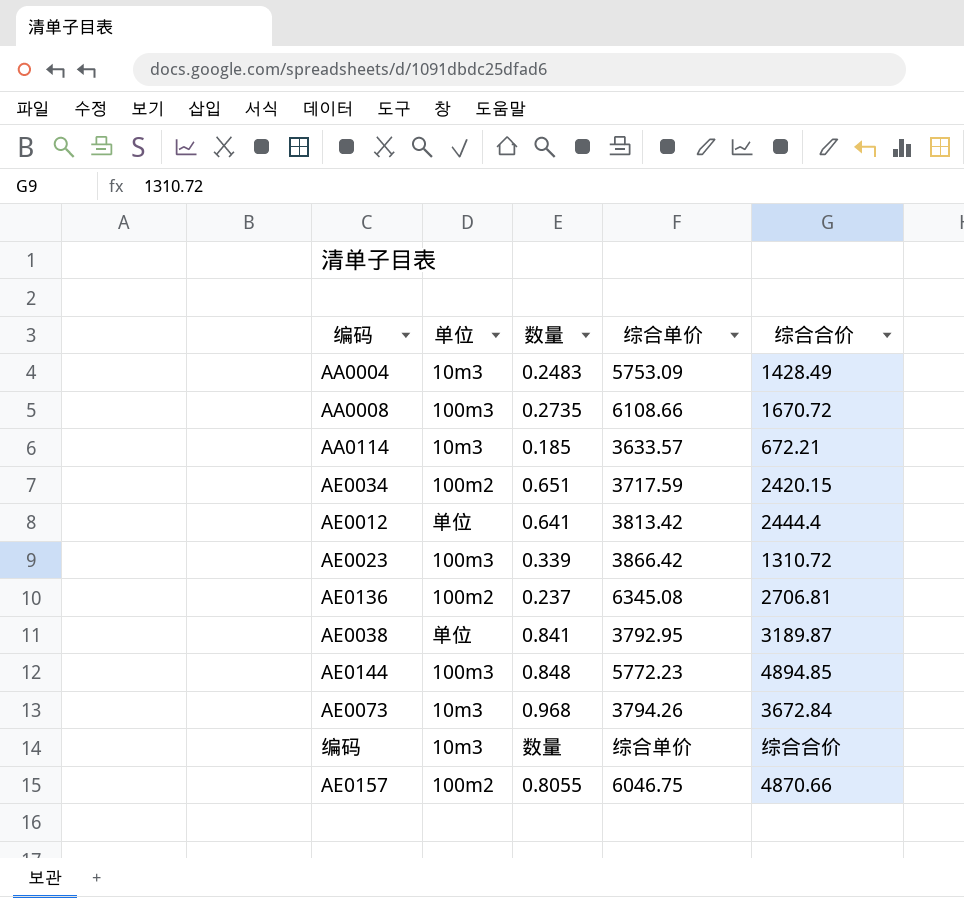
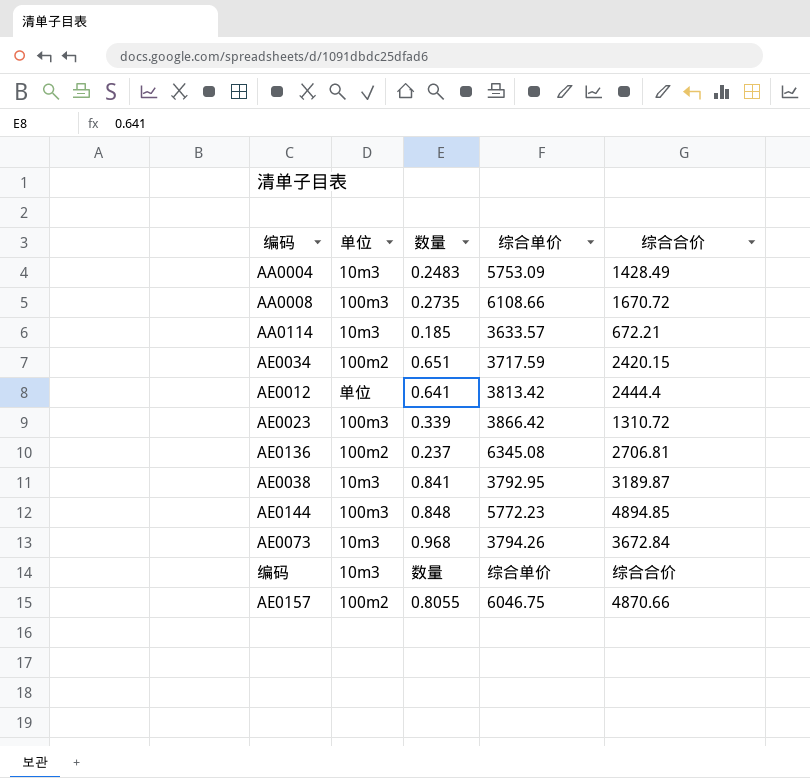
AE0038 | 单位: 单位 -> 10m3

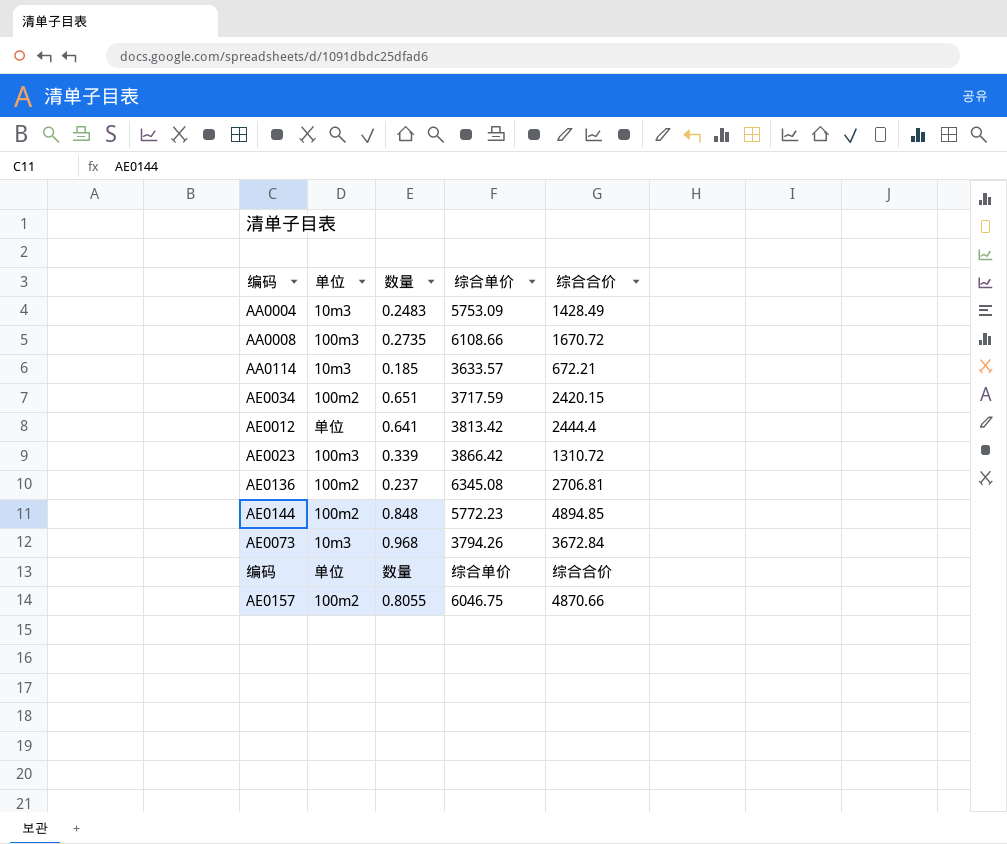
row AE0038: 10m3 | 0.841 | 3792.95 | 3189.87 -> none
AE0144 | 单位: 100m3 -> 100m2
编码 | 单位: 10m3 -> 单位

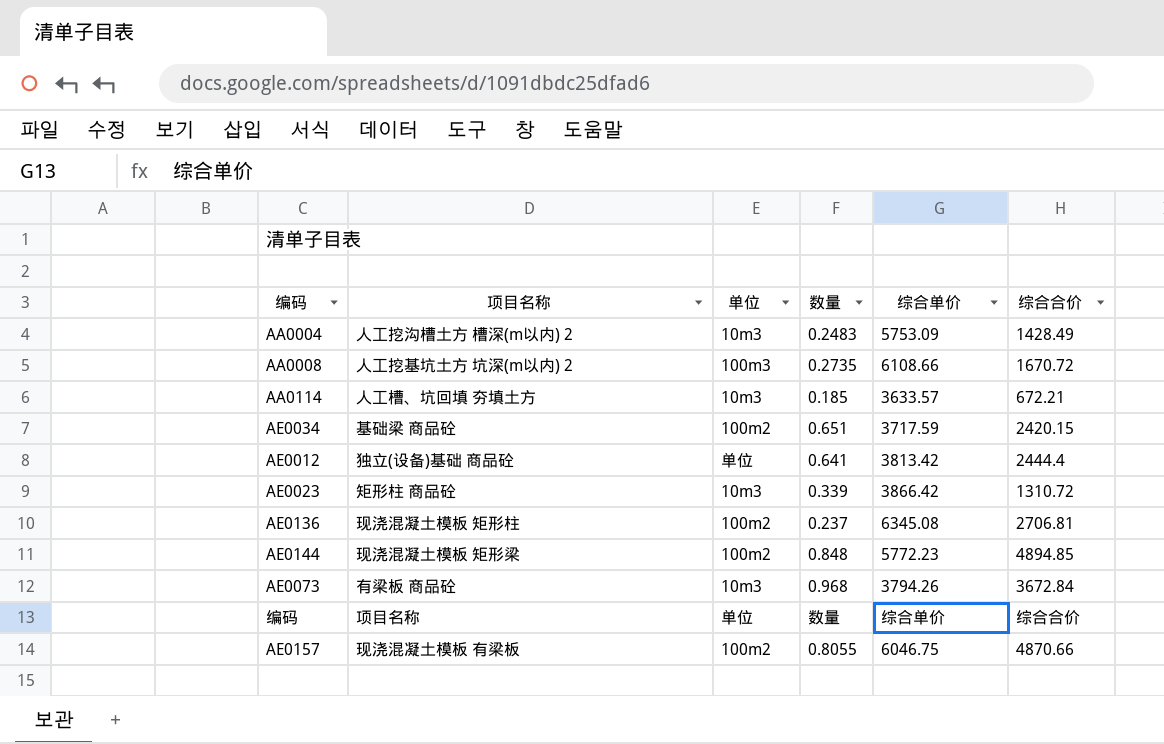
column 项目名称 | position: none -> 2
AE0023 | 单位: 100m3 -> 10m3

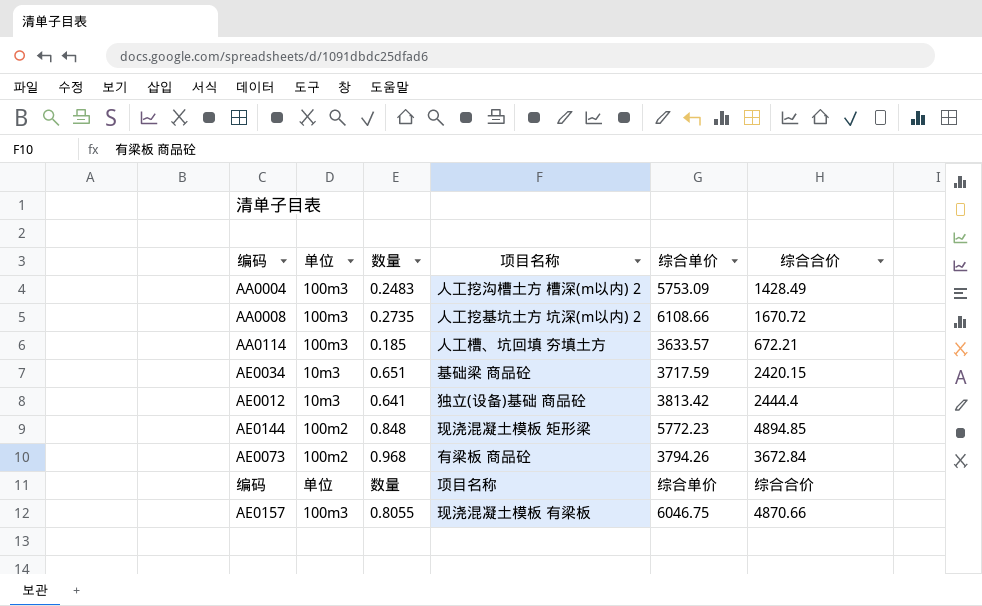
column 项目名称 | position: 2 -> 4
row AE0023: 矩形柱 商品砼 | 10m3 | 0.339 | 3866.42 | 1310.72 -> none
row AE0136: 现浇混凝土模板 矩形柱 | 100m2 | 0.237 | 6345.08 | 2706.81 -> none
AA0004 | 单位: 10m3 -> 100m3
AA0114 | 单位: 10m3 -> 100m3
AE0034 | 单位: 100m2 -> 10m3
AE0012 | 单位: 单位 -> 10m3
AE0073 | 单位: 10m3 -> 100m2
AE0157 | 单位: 100m2 -> 100m3

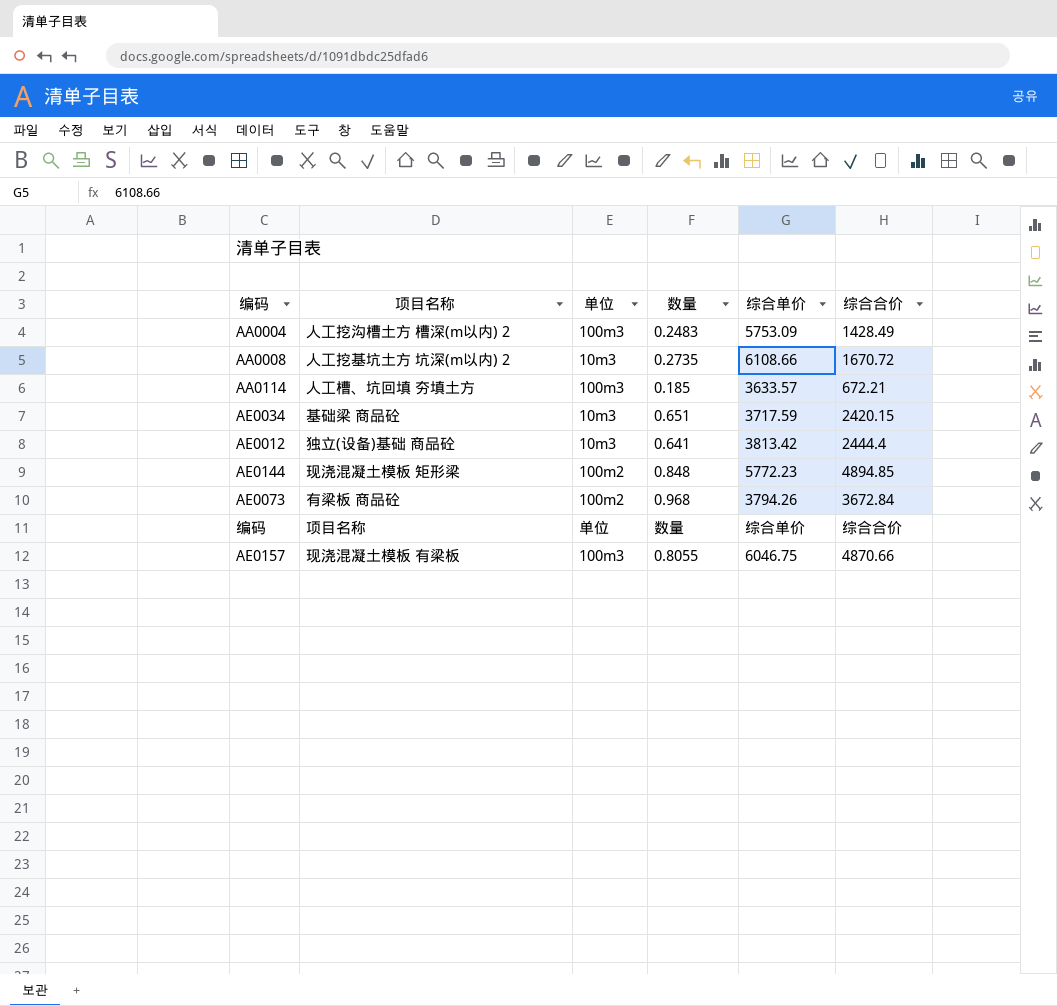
column 项目名称 | position: 4 -> 2
AA0008 | 单位: 100m3 -> 10m3

